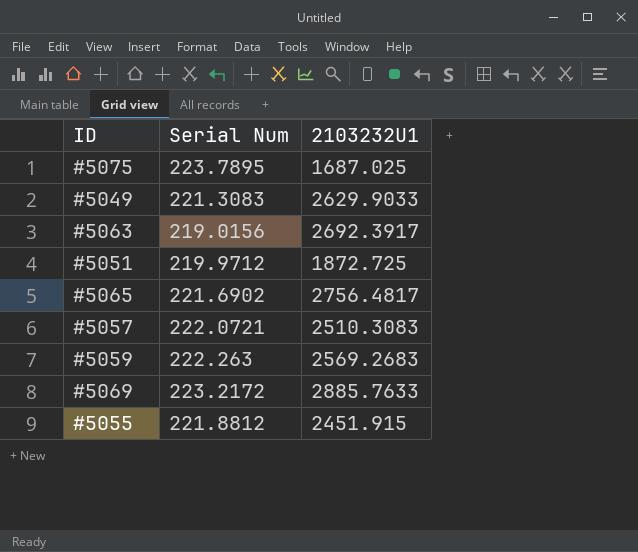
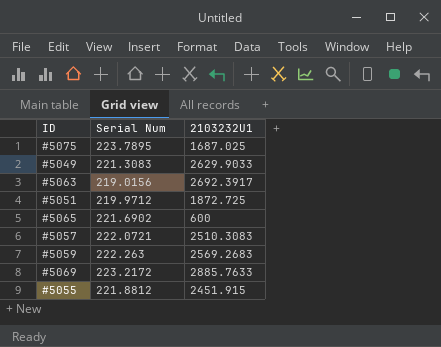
#5065 | 2103232U1: 2756.4817 -> 600

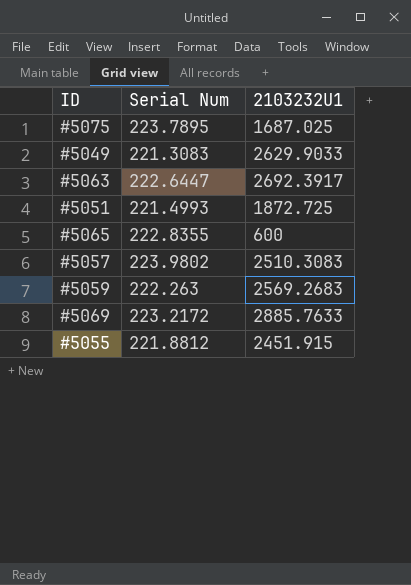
#5063 | Serial Num: 219.0156 -> 222.6447
#5051 | Serial Num: 219.9712 -> 221.4993
#5065 | Serial Num: 221.6902 -> 222.8355
#5057 | Serial Num: 222.0721 -> 223.9802

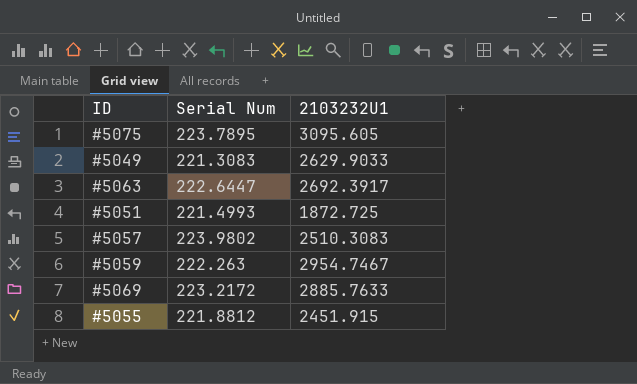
row #5065: 222.8355 | 600 -> none
#5075 | 2103232U1: 1687.025 -> 3095.605
#5059 | 2103232U1: 2569.2683 -> 2954.7467

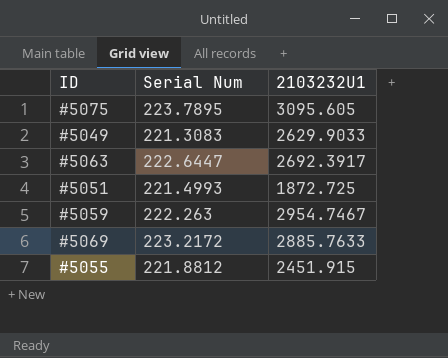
row #5057: 223.9802 | 2510.3083 -> none

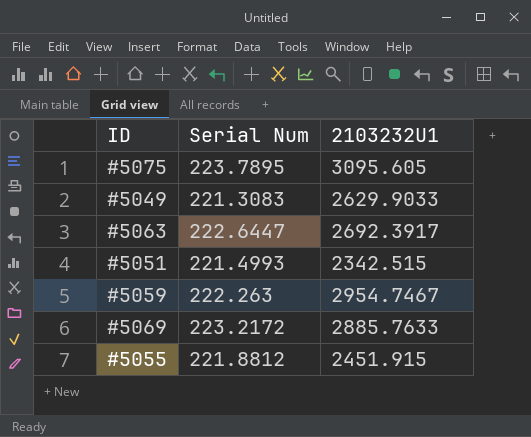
#5051 | 2103232U1: 1872.725 -> 2342.515

